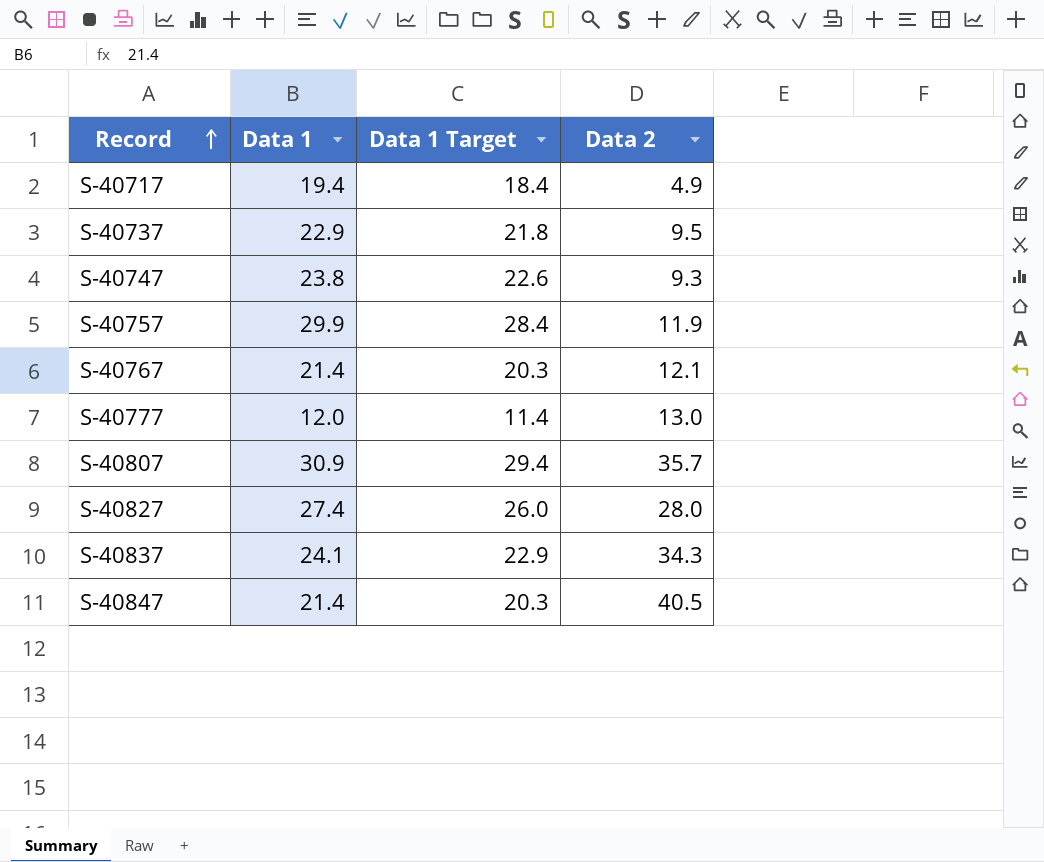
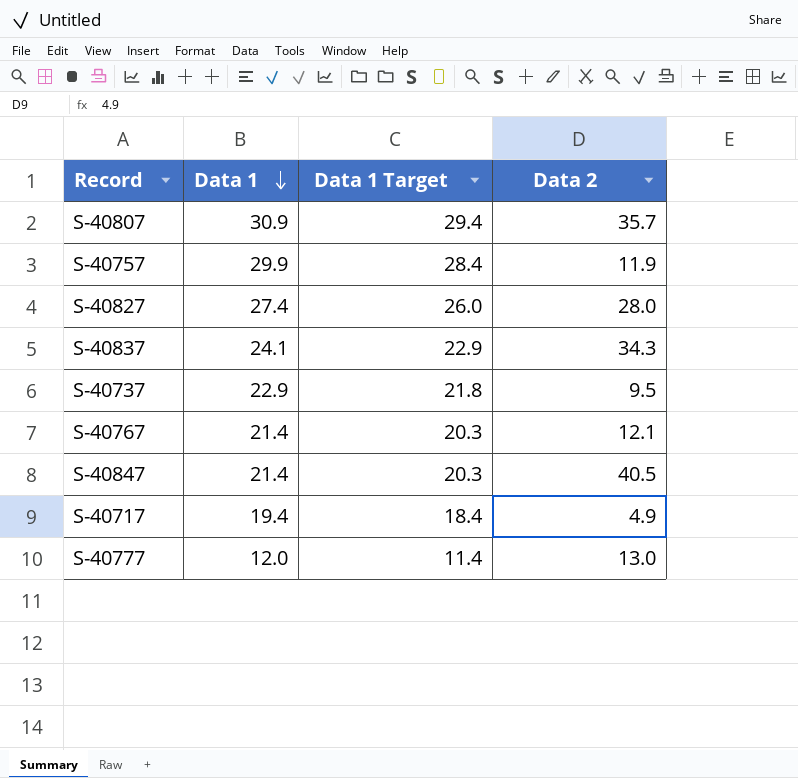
row order: Record ascending -> Data 1 descending
row S-40747: 23.8 | 22.6 | 9.3 -> none

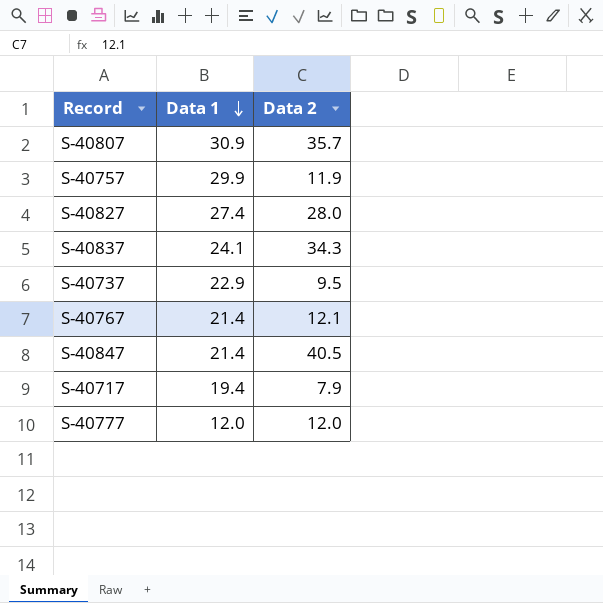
column Data 1 Target | formula: [Data 1] * 0.95 -> none
S-40717 | Data 2: 4.9 -> 7.9
S-40777 | Data 2: 13.0 -> 12.0

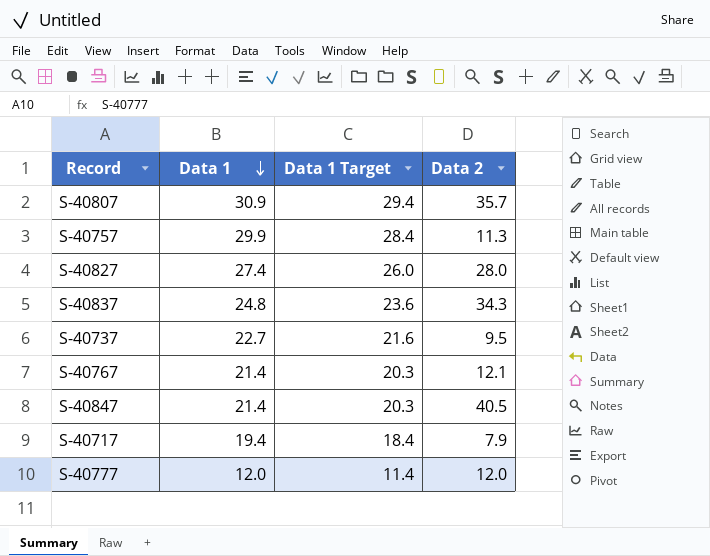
column Data 1 Target | formula: none -> [Data 1] * 0.95
S-40757 | Data 2: 11.9 -> 11.3
S-40837 | Data 1: 24.1 -> 24.8
S-40737 | Data 1: 22.9 -> 22.7

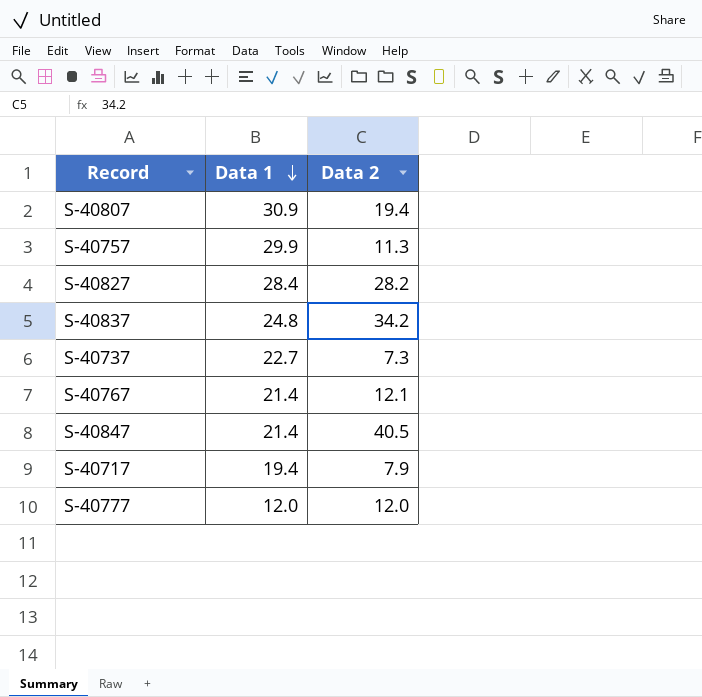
column Data 1 Target | formula: [Data 1] * 0.95 -> none
S-40807 | Data 2: 35.7 -> 19.4
S-40827 | Data 1: 27.4 -> 28.4
S-40827 | Data 2: 28.0 -> 28.2
S-40837 | Data 2: 34.3 -> 34.2
S-40737 | Data 2: 9.5 -> 7.3

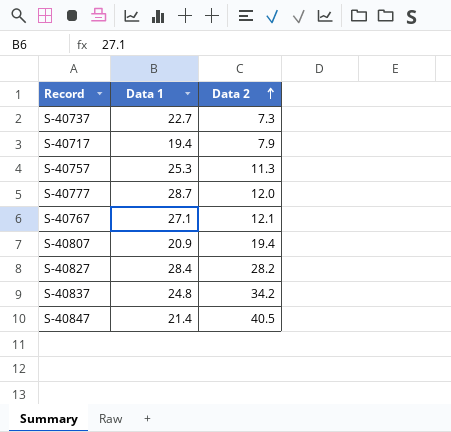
row order: Data 1 descending -> Data 2 ascending
S-40757 | Data 1: 29.9 -> 25.3
S-40777 | Data 1: 12.0 -> 28.7
S-40767 | Data 1: 21.4 -> 27.1
S-40807 | Data 1: 30.9 -> 20.9

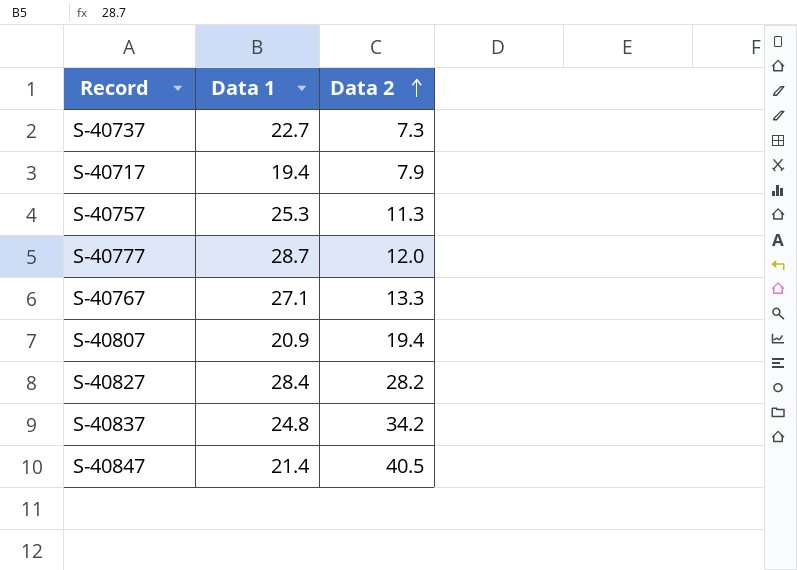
S-40767 | Data 2: 12.1 -> 13.3

